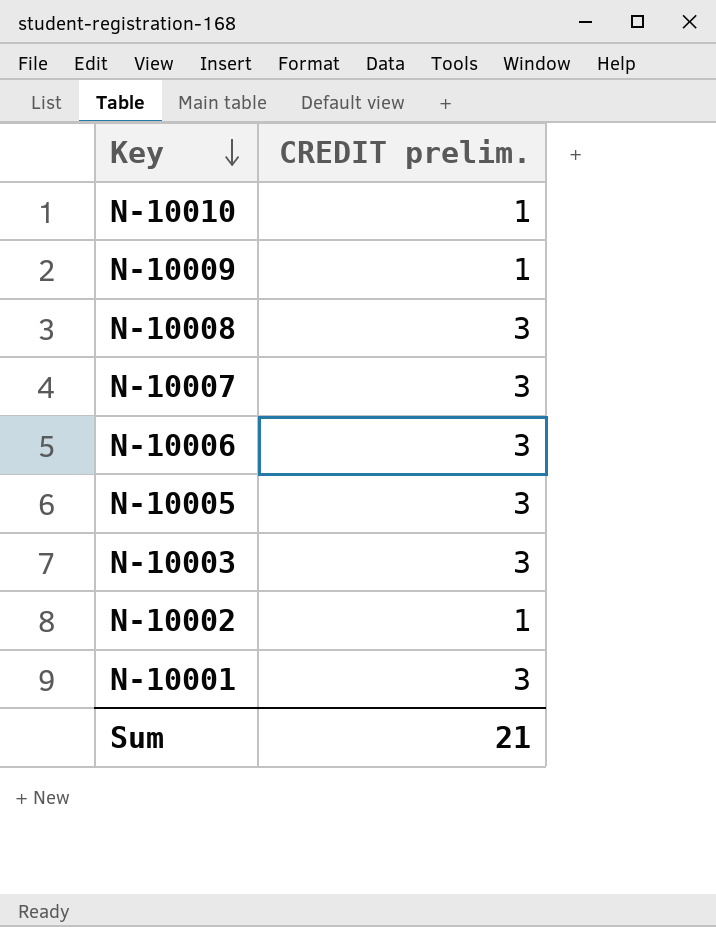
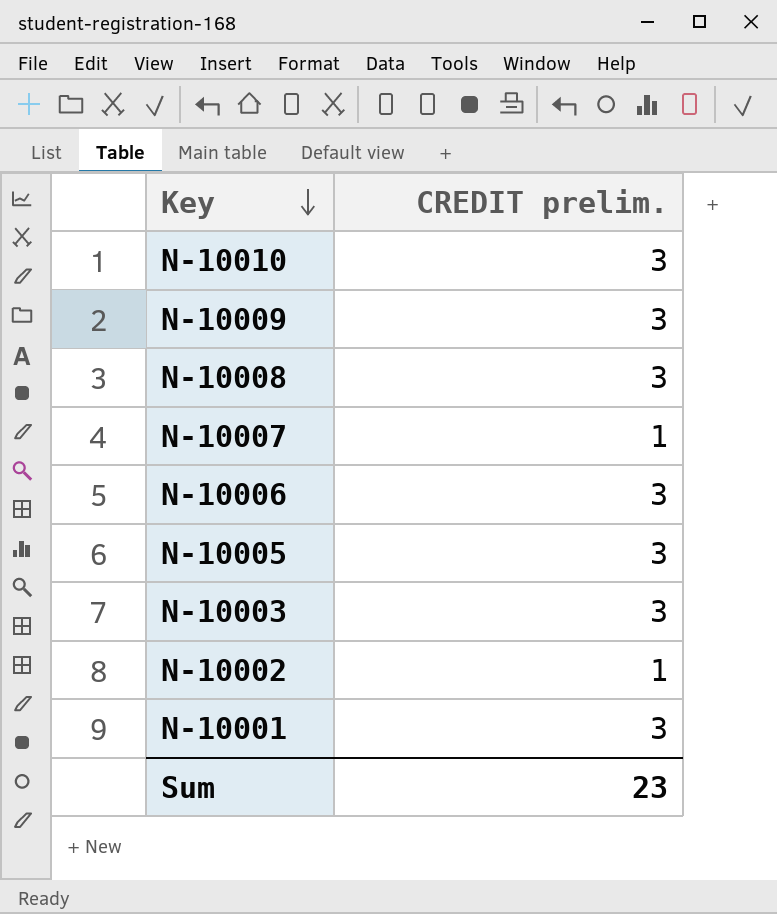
N-10010 | CREDIT prelim.: 1 -> 3
N-10009 | CREDIT prelim.: 1 -> 3
N-10007 | CREDIT prelim.: 3 -> 1
Sum | CREDIT prelim.: 21 -> 23

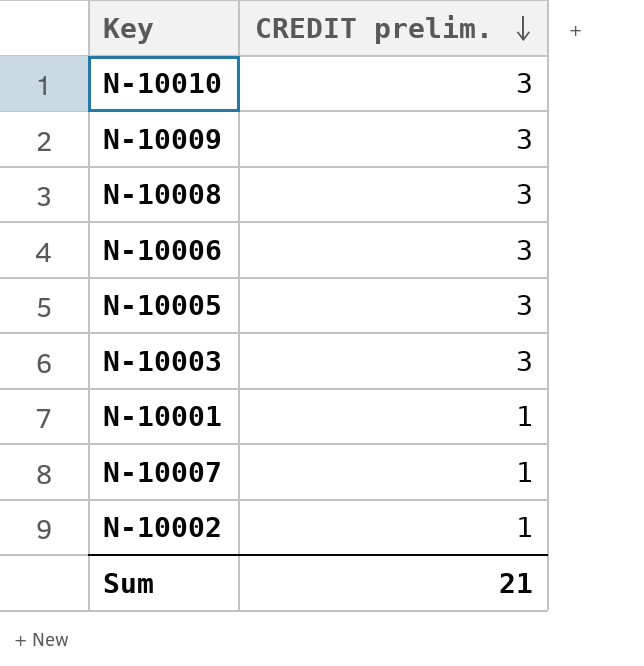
row order: Key descending -> CREDIT prelim. descending
N-10001 | CREDIT prelim.: 3 -> 1
Sum | CREDIT prelim.: 23 -> 21

